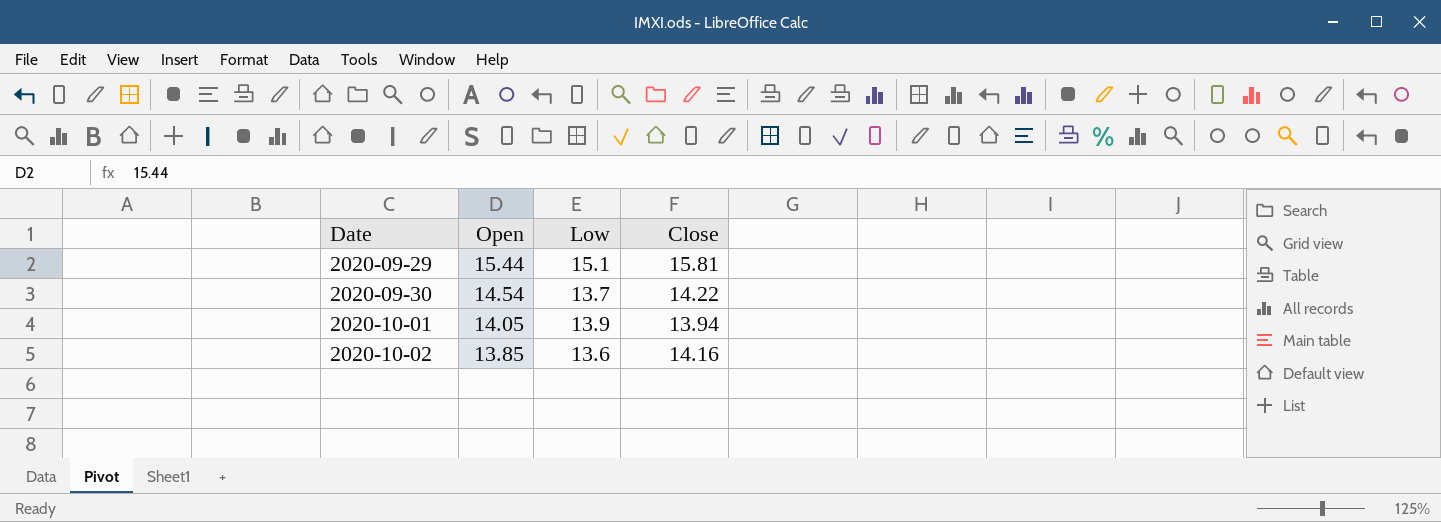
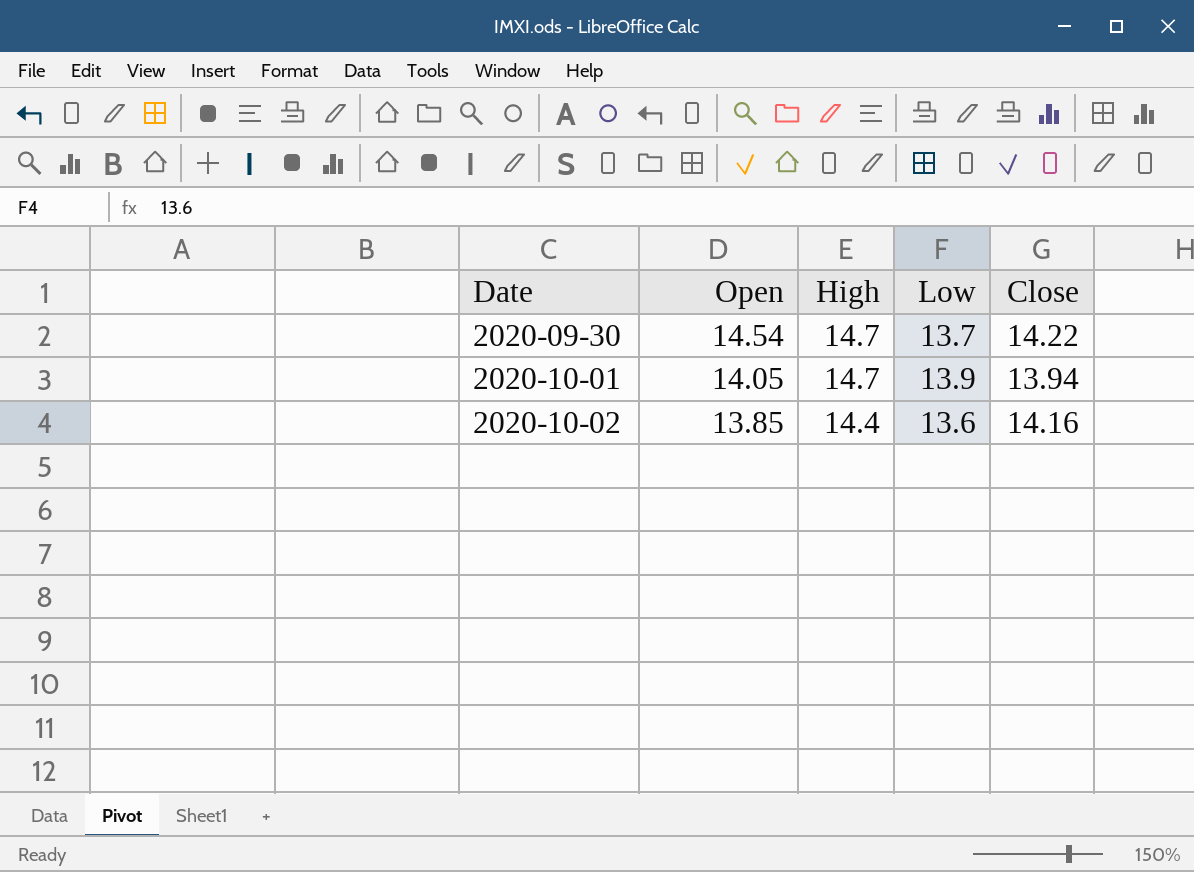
column High | position: none -> 3
row 2020-09-29: 15.44 | 15.1 | 15.81 -> none

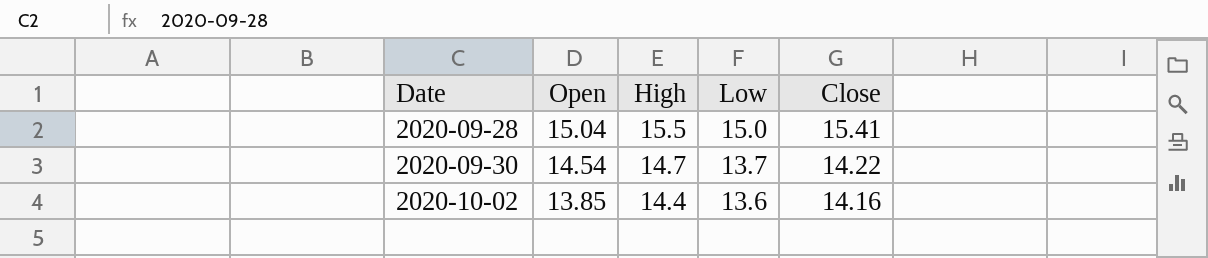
row 2020-10-01: 14.05 | 14.7 | 13.9 | 13.94 -> none
row 2020-09-28: none -> 15.04 | 15.5 | 15.0 | 15.41

